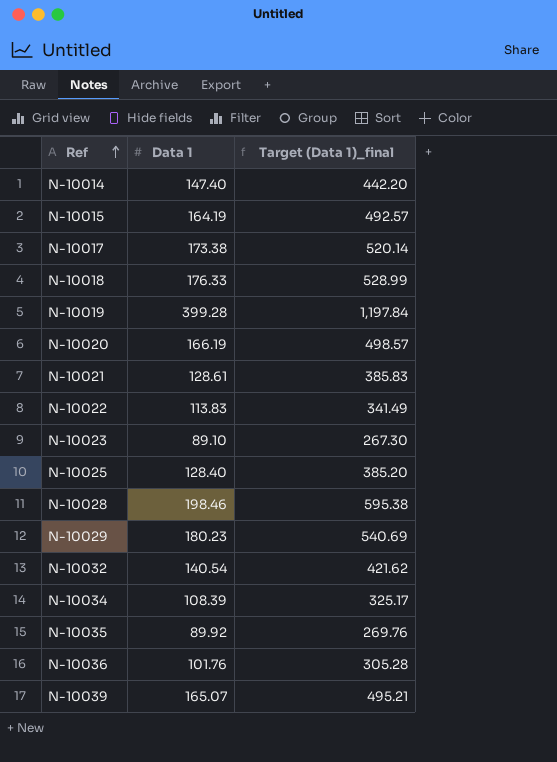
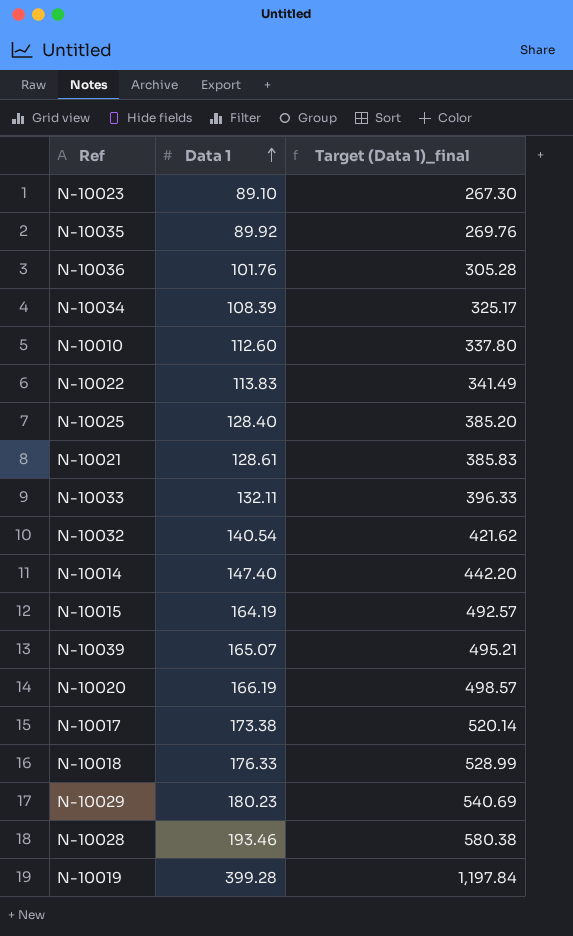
row order: Ref ascending -> Data 1 ascending
row N-10010: none -> 112.60 | 337.80
row N-10033: none -> 132.11 | 396.33
N-10028 | Data 1: 198.46 -> 193.46
N-10028 | Target (Data 1)_final: 595.38 -> 580.38

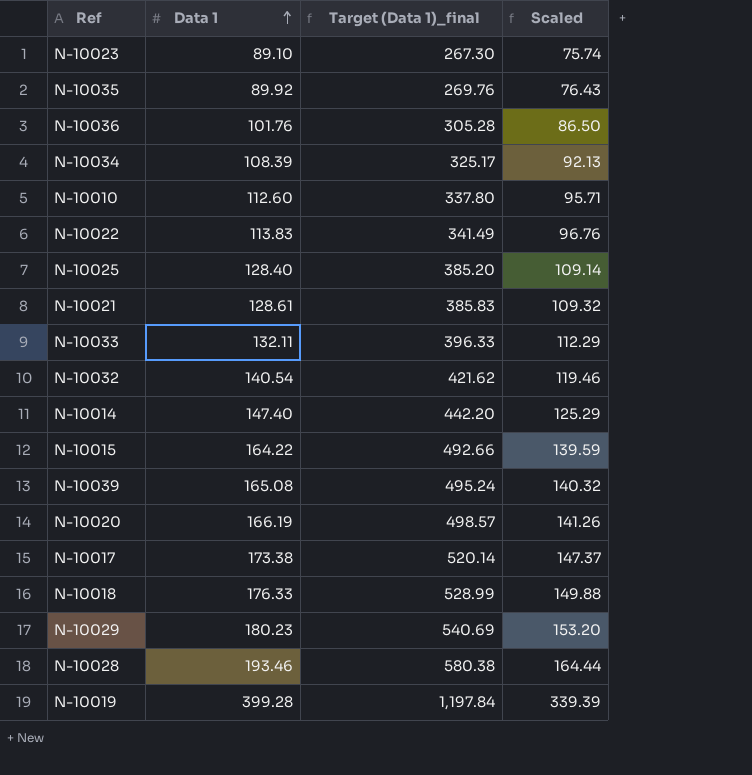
column Scaled | formula: none -> [Data 1] * 0.85
N-10015 | Data 1: 164.19 -> 164.22
N-10015 | Target (Data 1)_final: 492.57 -> 492.66
N-10039 | Data 1: 165.07 -> 165.08
N-10039 | Target (Data 1)_final: 495.21 -> 495.24

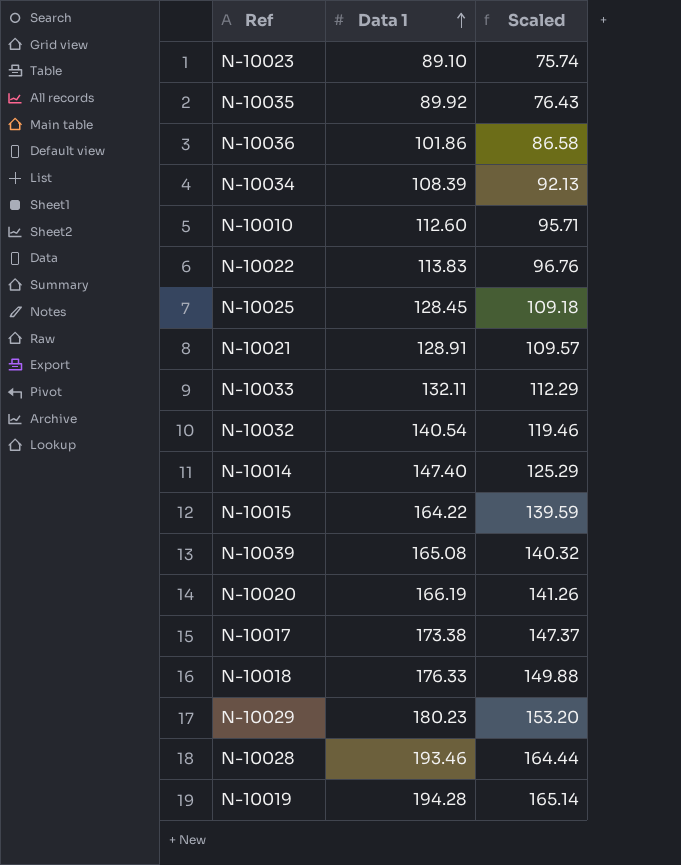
column Target (Data 1)_final | formula: [Data 1] * 3 -> none
N-10036 | Data 1: 101.76 -> 101.86
N-10036 | Scaled: 86.50 -> 86.58
N-10025 | Data 1: 128.40 -> 128.45
N-10025 | Scaled: 109.14 -> 109.18
N-10021 | Data 1: 128.61 -> 128.91
N-10021 | Scaled: 109.32 -> 109.57
N-10019 | Data 1: 399.28 -> 194.28
N-10019 | Scaled: 339.39 -> 165.14

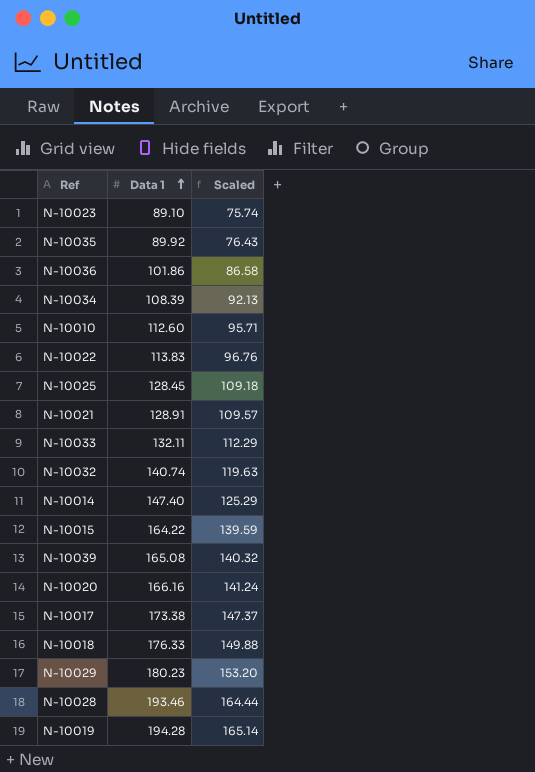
N-10032 | Data 1: 140.54 -> 140.74
N-10032 | Scaled: 119.46 -> 119.63
N-10020 | Data 1: 166.19 -> 166.16
N-10020 | Scaled: 141.26 -> 141.24

